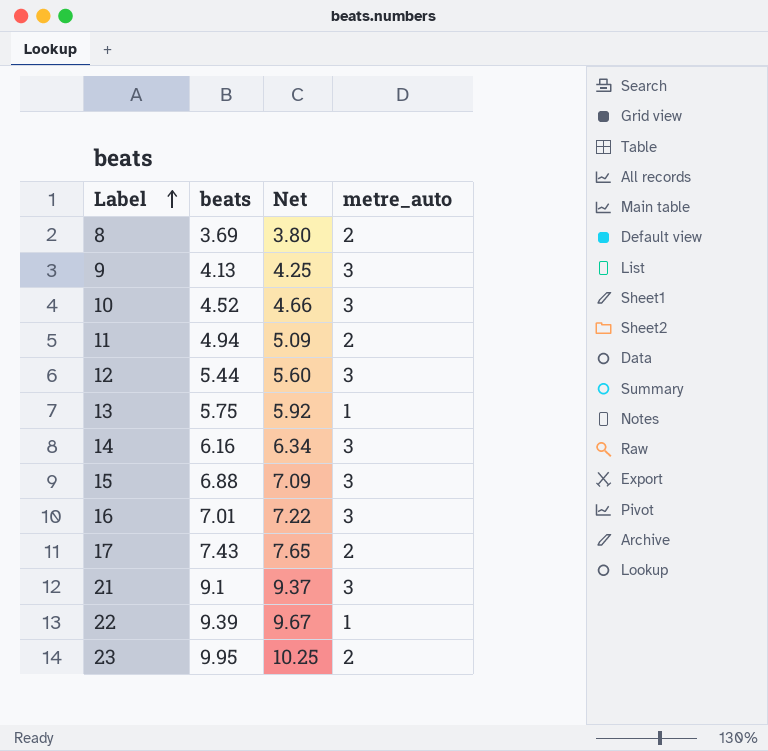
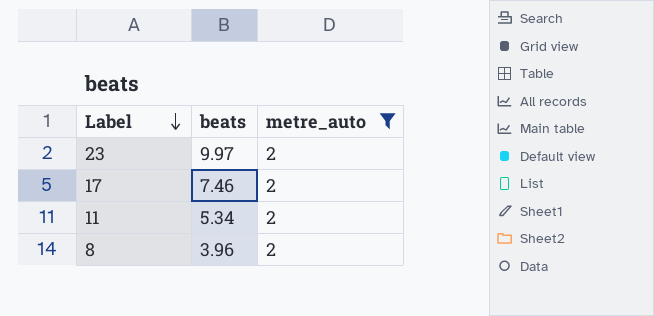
filter: none -> metre_auto = 2
row order: Label ascending -> Label descending
column Net | formula: [beats] * 1.03 -> none
23 | beats: 9.95 -> 9.97
17 | beats: 7.43 -> 7.46
11 | beats: 4.94 -> 5.34
8 | beats: 3.69 -> 3.96

